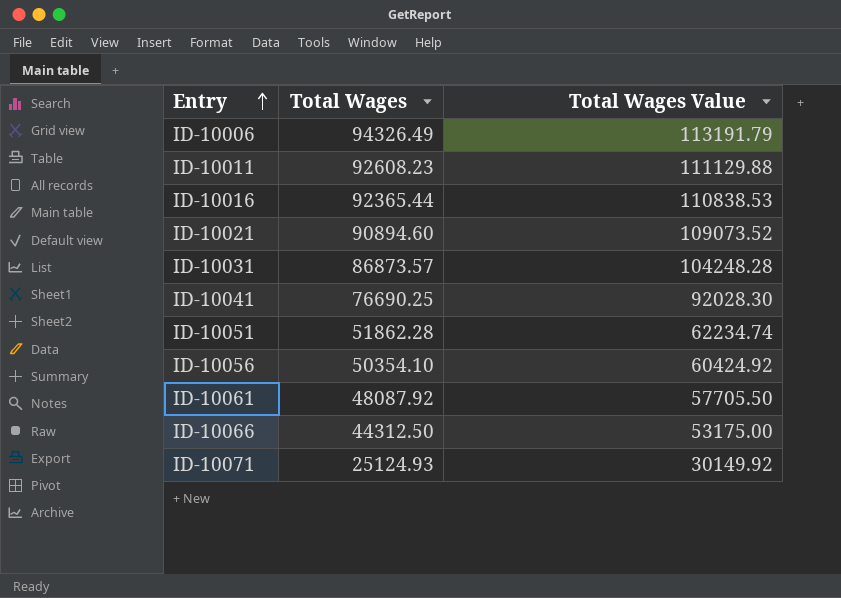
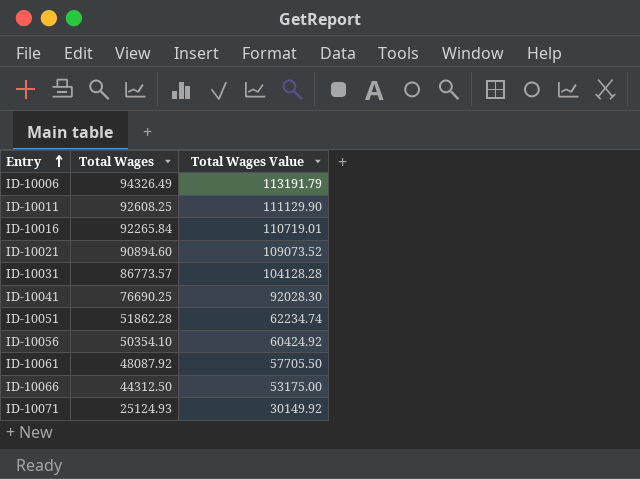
ID-10011 | Total Wages: 92608.23 -> 92608.25
ID-10011 | Total Wages Value: 111129.88 -> 111129.90
ID-10016 | Total Wages: 92365.44 -> 92265.84
ID-10016 | Total Wages Value: 110838.53 -> 110719.01
ID-10031 | Total Wages: 86873.57 -> 86773.57
ID-10031 | Total Wages Value: 104248.28 -> 104128.28

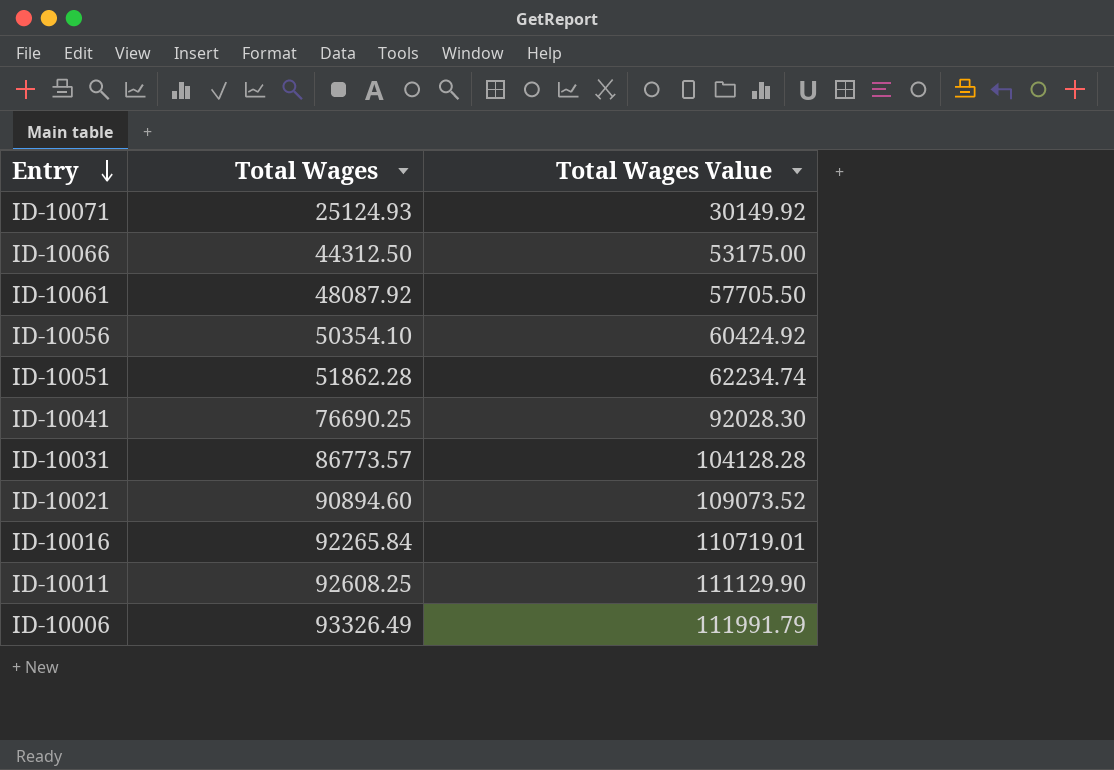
row order: Entry ascending -> Entry descending
ID-10006 | Total Wages: 94326.49 -> 93326.49
ID-10006 | Total Wages Value: 113191.79 -> 111991.79

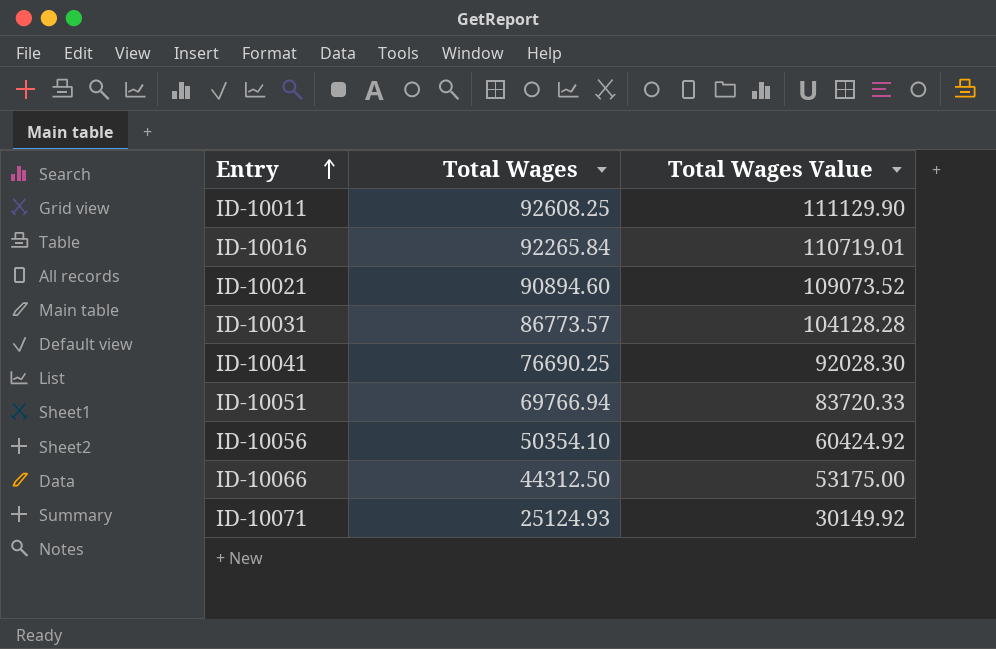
row order: Entry descending -> Entry ascending
row ID-10061: 48087.92 | 57705.50 -> none
row ID-10006: 93326.49 | 111991.79 -> none
ID-10051 | Total Wages: 51862.28 -> 69766.94
ID-10051 | Total Wages Value: 62234.74 -> 83720.33

